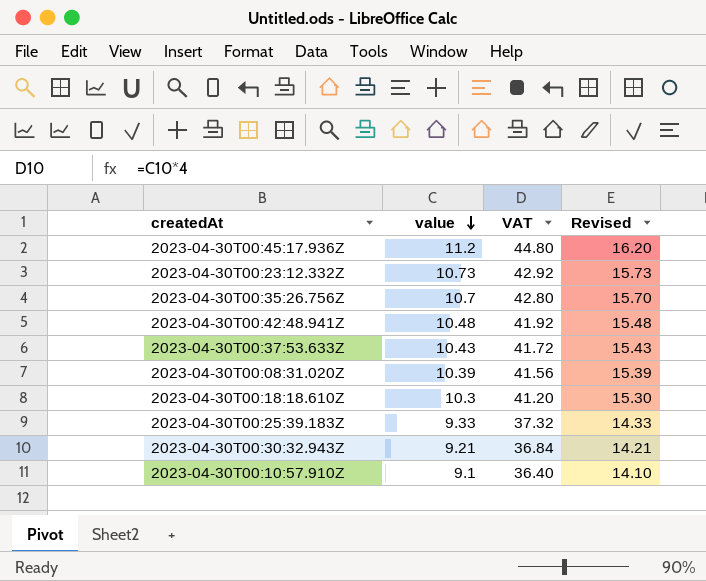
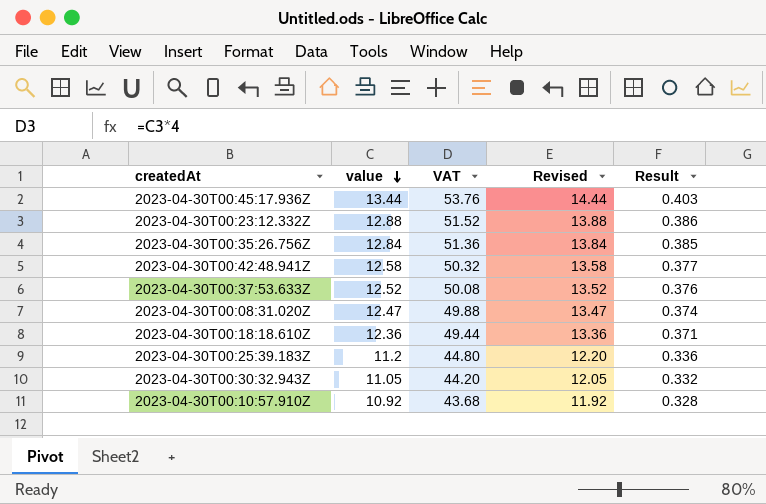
column Revised | formula: [value] + 5 -> [value] + 1
column Result | formula: none -> [value] * 0.03
2023-04-30T00:45:17.936Z | value: 11.2 -> 13.44
2023-04-30T00:45:17.936Z | VAT: 44.80 -> 53.76
2023-04-30T00:23:12.332Z | value: 10.73 -> 12.88
2023-04-30T00:23:12.332Z | VAT: 42.92 -> 51.52
2023-04-30T00:35:26.756Z | value: 10.7 -> 12.84
2023-04-30T00:35:26.756Z | VAT: 42.80 -> 51.36
2023-04-30T00:42:48.941Z | value: 10.48 -> 12.58
2023-04-30T00:42:48.941Z | VAT: 41.92 -> 50.32
2023-04-30T00:37:53.633Z | value: 10.43 -> 12.52
2023-04-30T00:37:53.633Z | VAT: 41.72 -> 50.08
2023-04-30T00:08:31.020Z | value: 10.39 -> 12.47
2023-04-30T00:08:31.020Z | VAT: 41.56 -> 49.88
2023-04-30T00:18:18.610Z | value: 10.3 -> 12.36
2023-04-30T00:18:18.610Z | VAT: 41.20 -> 49.44
2023-04-30T00:25:39.183Z | value: 9.33 -> 11.2
2023-04-30T00:25:39.183Z | VAT: 37.32 -> 44.80
2023-04-30T00:30:32.943Z | value: 9.21 -> 11.05
2023-04-30T00:30:32.943Z | VAT: 36.84 -> 44.20
2023-04-30T00:10:57.910Z | value: 9.1 -> 10.92
2023-04-30T00:10:57.910Z | VAT: 36.40 -> 43.68

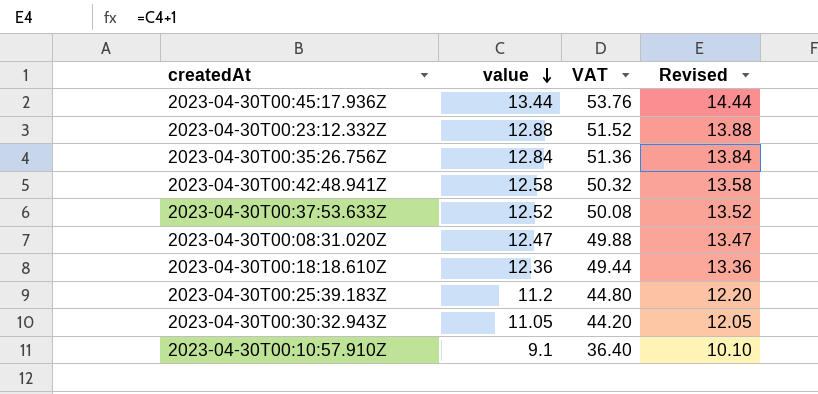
column Result | formula: [value] * 0.03 -> none
2023-04-30T00:10:57.910Z | value: 10.92 -> 9.1
2023-04-30T00:10:57.910Z | VAT: 43.68 -> 36.40
2023-04-30T00:10:57.910Z | Revised: 11.92 -> 10.10

